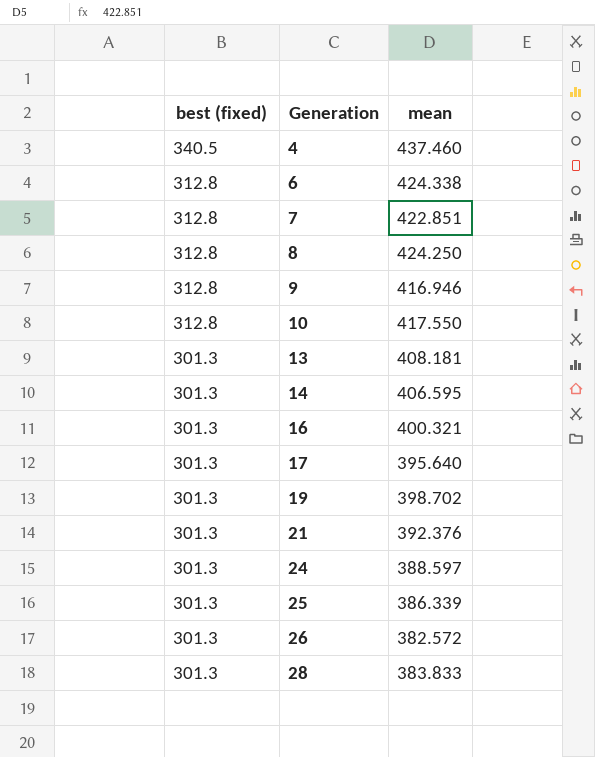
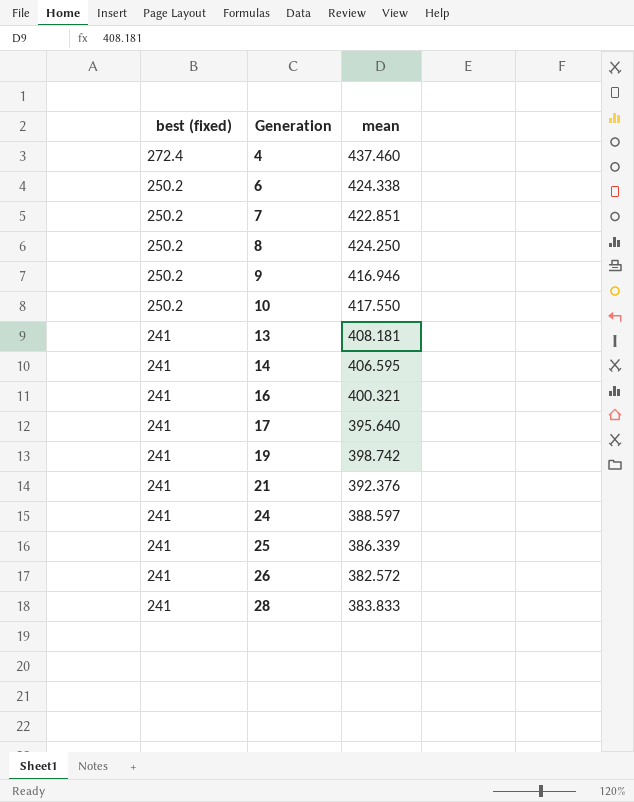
4 | best (fixed): 340.5 -> 272.4
6 | best (fixed): 312.8 -> 250.2
7 | best (fixed): 312.8 -> 250.2
8 | best (fixed): 312.8 -> 250.2
9 | best (fixed): 312.8 -> 250.2
10 | best (fixed): 312.8 -> 250.2
13 | best (fixed): 301.3 -> 241
14 | best (fixed): 301.3 -> 241
16 | best (fixed): 301.3 -> 241
17 | best (fixed): 301.3 -> 241
19 | best (fixed): 301.3 -> 241
19 | mean: 398.702 -> 398.742
21 | best (fixed): 301.3 -> 241
24 | best (fixed): 301.3 -> 241
25 | best (fixed): 301.3 -> 241
26 | best (fixed): 301.3 -> 241
28 | best (fixed): 301.3 -> 241

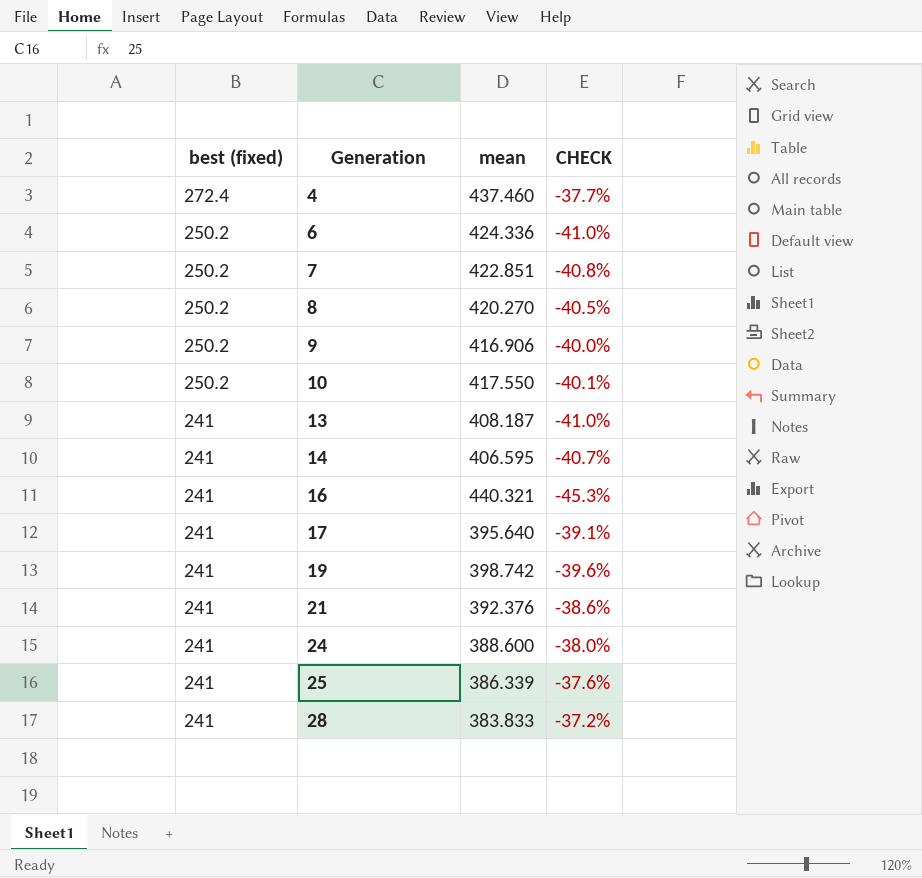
column CHECK | formula: none -> ([best (fixed)] - [mean]) / [mean]
row 26: 241 | 382.572 -> none
6 | mean: 424.338 -> 424.336
8 | mean: 424.250 -> 420.270
9 | mean: 416.946 -> 416.906
13 | mean: 408.181 -> 408.187
16 | mean: 400.321 -> 440.321
24 | mean: 388.597 -> 388.600

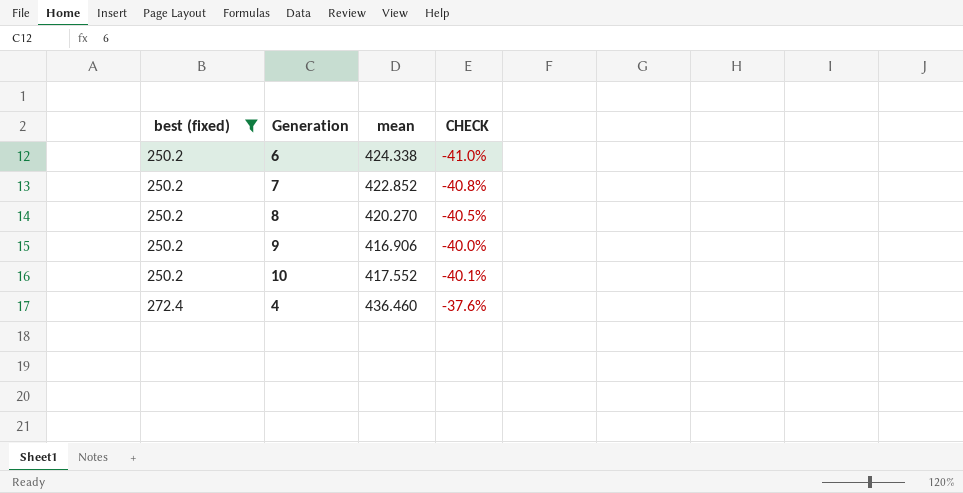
filter: none -> best (fixed) != 241
row order: best (fixed) descending -> best (fixed) ascending
6 | mean: 424.336 -> 424.338
7 | mean: 422.851 -> 422.852
10 | mean: 417.550 -> 417.552
4 | mean: 437.460 -> 436.460
4 | CHECK: -37.7% -> -37.6%

